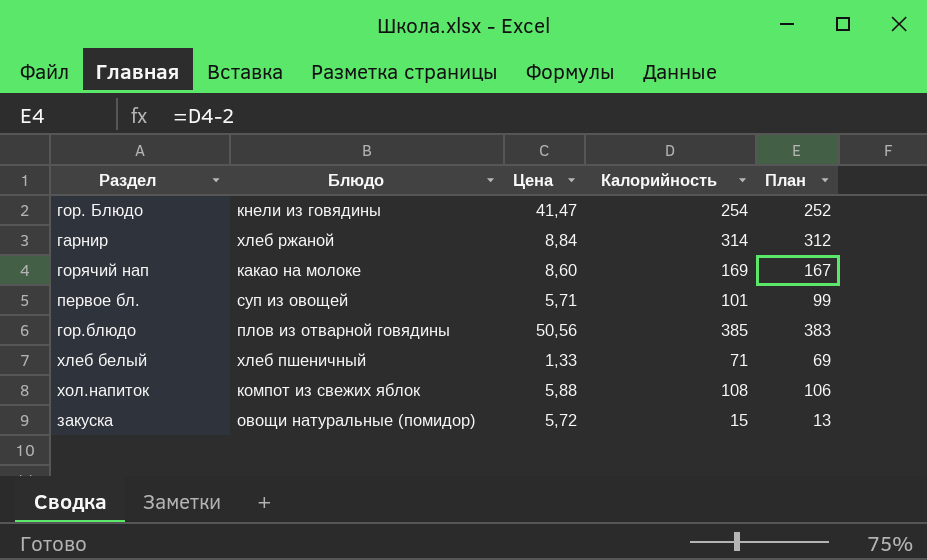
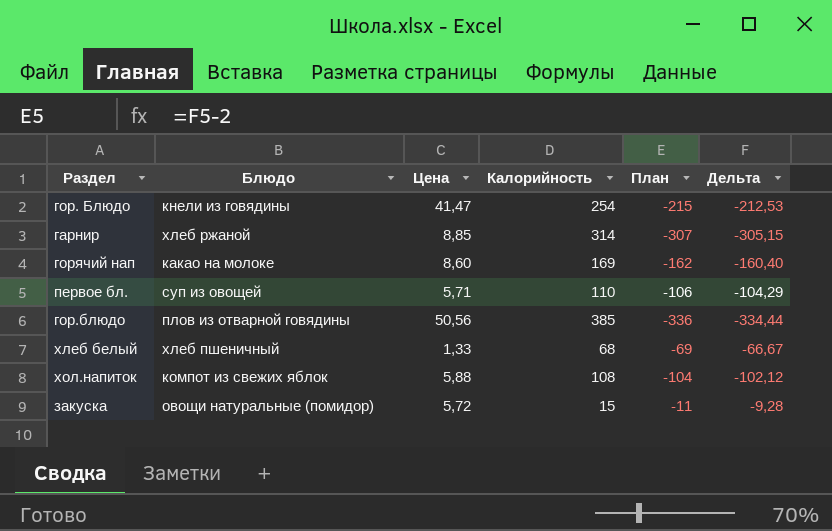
column План | formula: [Калорийность] - 2 -> [Дельта] - 2
column Дельта | formula: none -> [Цена] - [Калорийность]
гарнир | Цена: 8,84 -> 8,85
первое бл. | Калорийность: 101 -> 110
хлеб белый | Калорийность: 71 -> 68

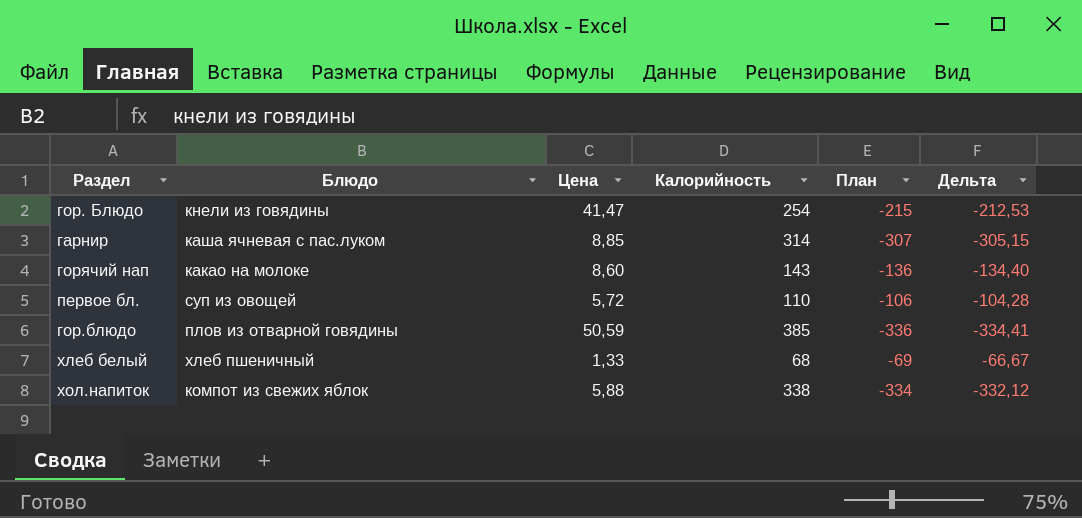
row закуска: овощи натуральные (помидор) | 5,72 | 15 | -11 | -9,28 -> none
гарнир | Блюдо: хлеб ржаной -> каша ячневая с пас.луком
горячий нап | Калорийность: 169 -> 143
горячий нап | План: -162 -> -136
горячий нап | Дельта: -160,40 -> -134,40
первое бл. | Цена: 5,71 -> 5,72
первое бл. | Дельта: -104,29 -> -104,28
гор.блюдо | Цена: 50,56 -> 50,59
гор.блюдо | Дельта: -334,44 -> -334,41
хол.напиток | Калорийность: 108 -> 338
хол.напиток | План: -104 -> -334
хол.напиток | Дельта: -102,12 -> -332,12

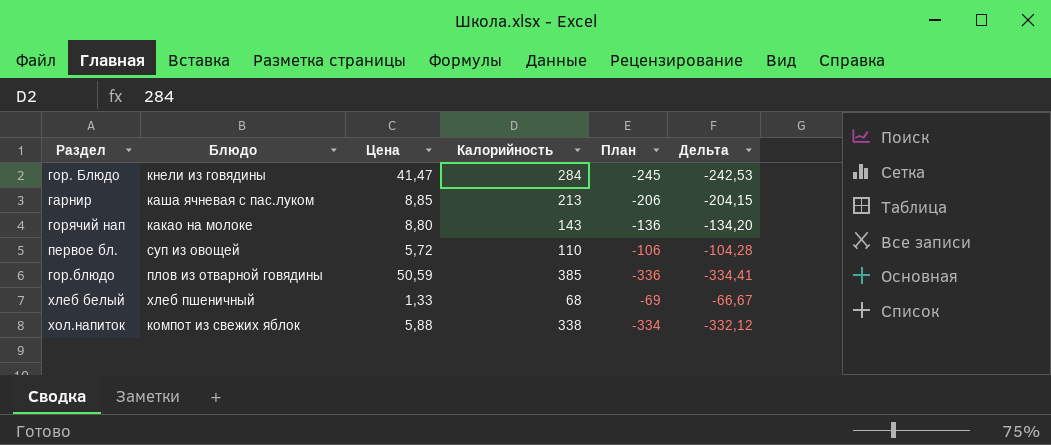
гор. Блюдо | Калорийность: 254 -> 284
гор. Блюдо | План: -215 -> -245
гор. Блюдо | Дельта: -212,53 -> -242,53
гарнир | Калорийность: 314 -> 213
гарнир | План: -307 -> -206
гарнир | Дельта: -305,15 -> -204,15
горячий нап | Цена: 8,60 -> 8,80
горячий нап | Дельта: -134,40 -> -134,20

